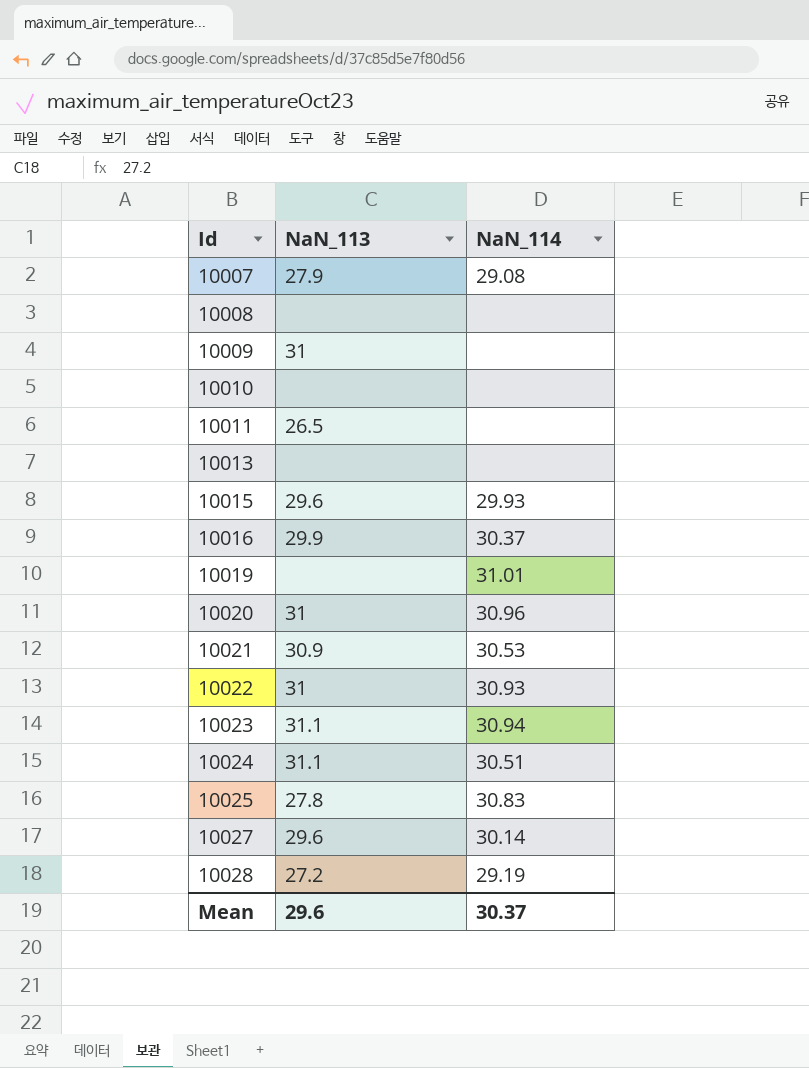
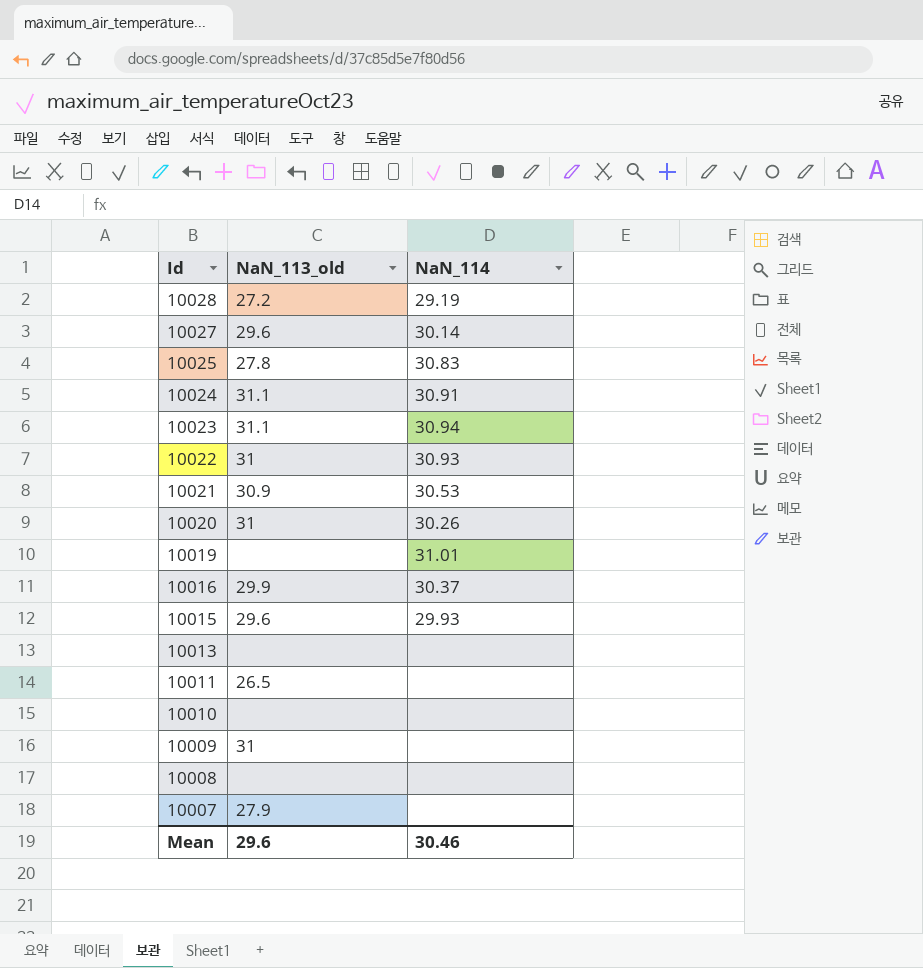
row order: Id ascending -> Id descending
column name: NaN_113 -> NaN_113_old
10024 | NaN_114: 30.51 -> 30.91
10020 | NaN_114: 30.96 -> 30.26
10007 | NaN_114: 29.08 -> none
Mean | NaN_114: 30.37 -> 30.46

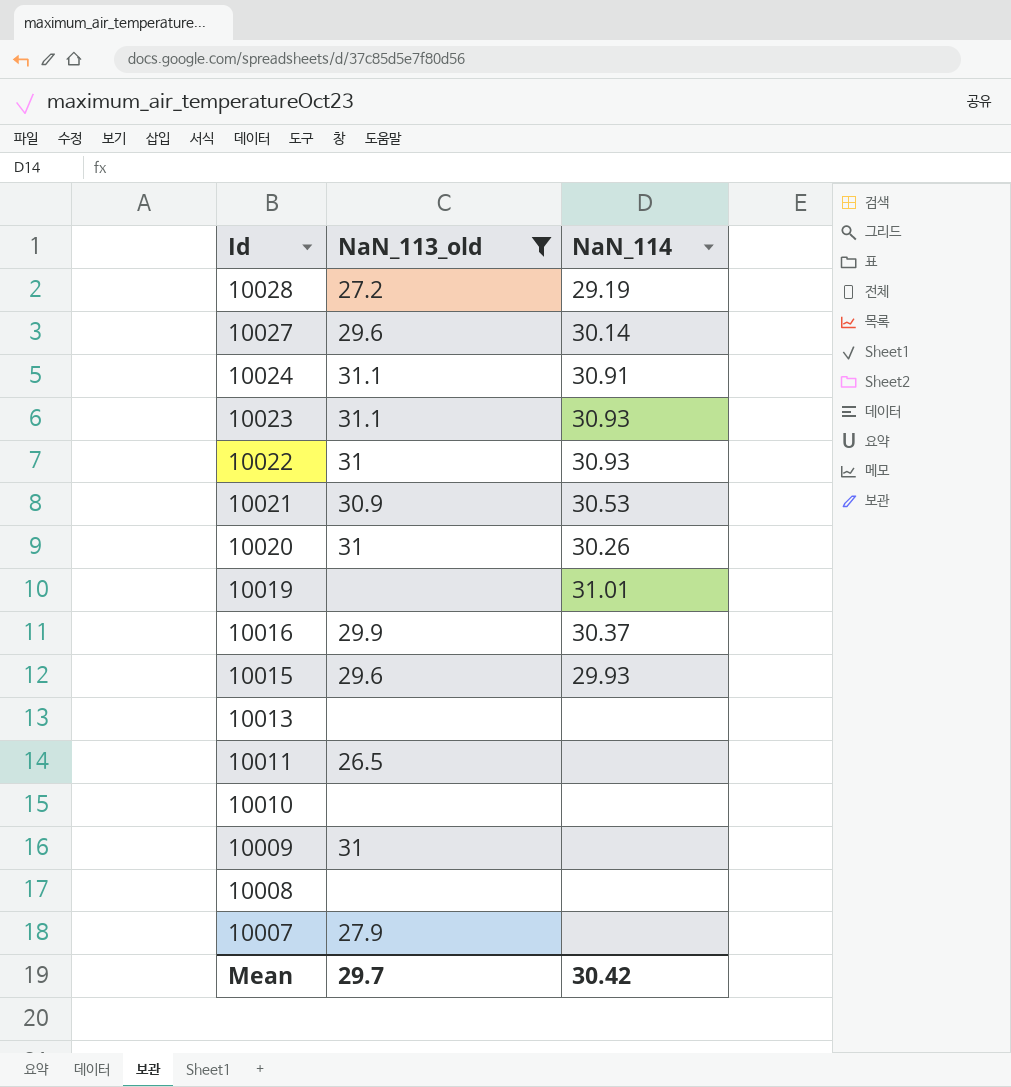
filter: none -> NaN_113_old != 27.8
10023 | NaN_114: 30.94 -> 30.93
Mean | NaN_113_old: 29.6 -> 29.7
Mean | NaN_114: 30.46 -> 30.42

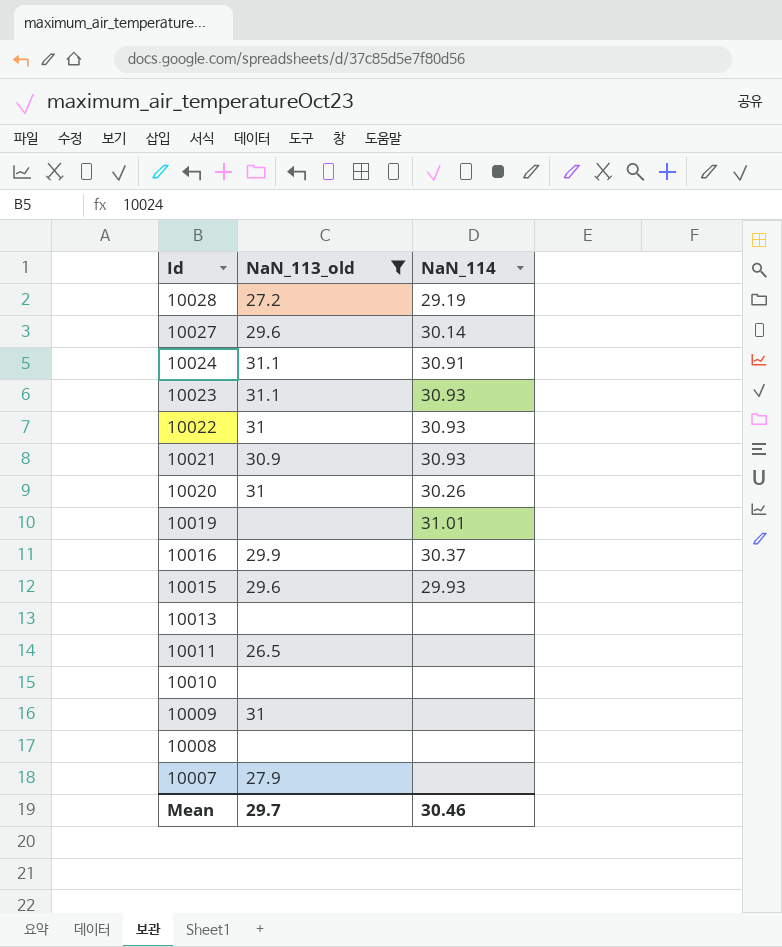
10021 | NaN_114: 30.53 -> 30.93
Mean | NaN_114: 30.42 -> 30.46

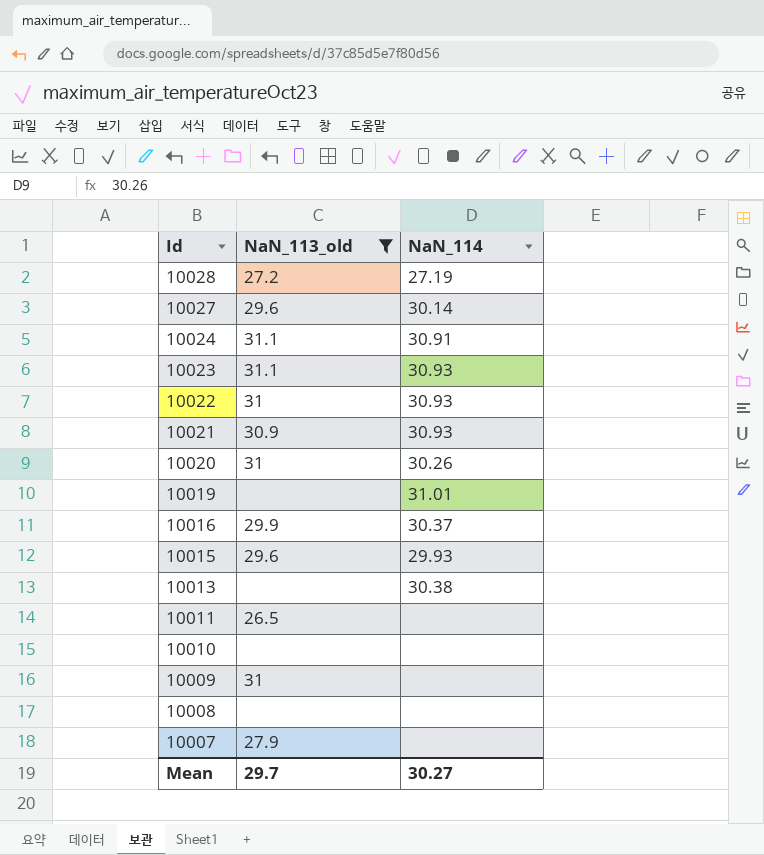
10028 | NaN_114: 29.19 -> 27.19
10013 | NaN_114: none -> 30.38
Mean | NaN_114: 30.46 -> 30.27

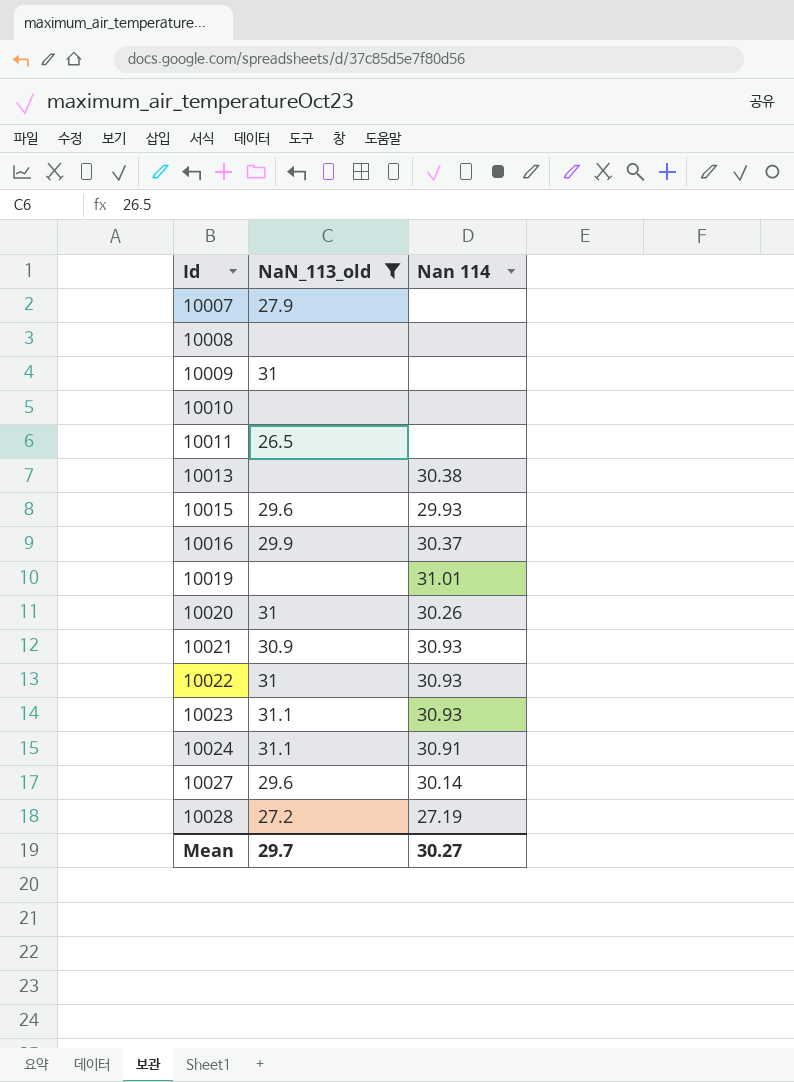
row order: Id descending -> Id ascending
column name: NaN_114 -> Nan 114

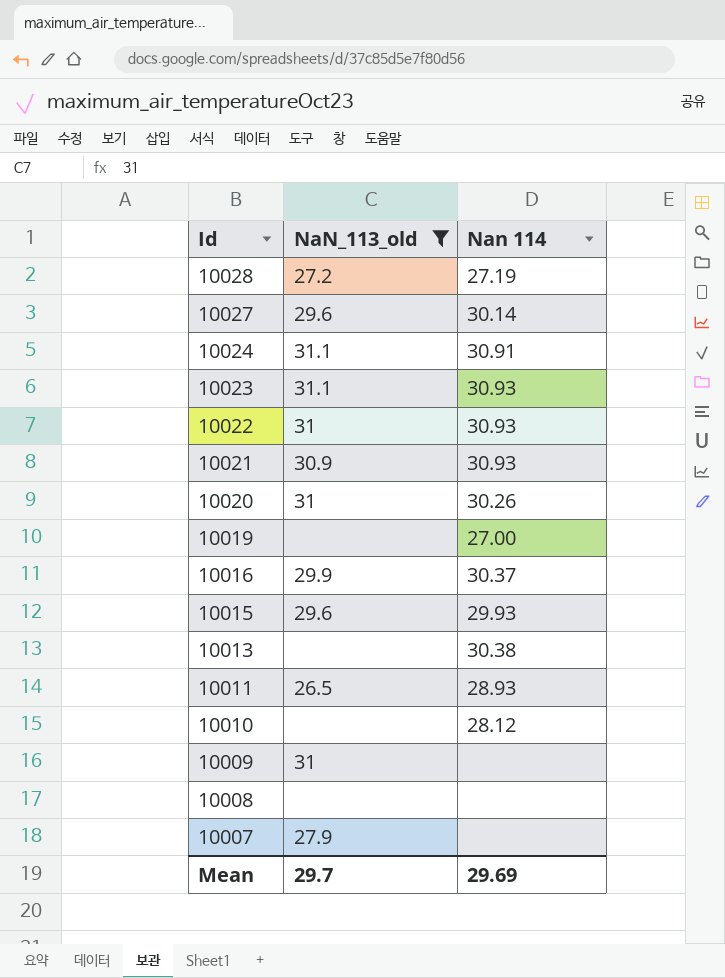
row order: Id ascending -> Id descending
10019 | Nan 114: 31.01 -> 27.00
10011 | Nan 114: none -> 28.93
10010 | Nan 114: none -> 28.12
Mean | Nan 114: 30.27 -> 29.69

